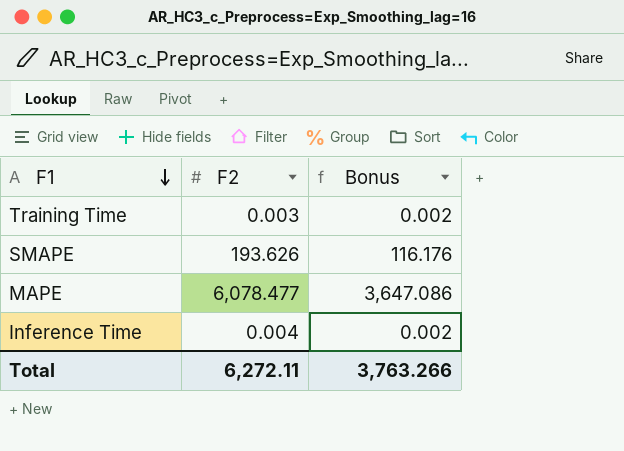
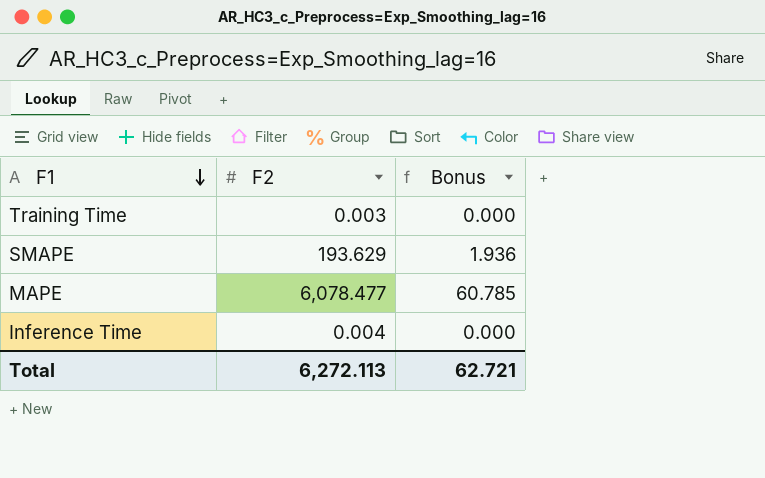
column Bonus | formula: [F2] * 0.6 -> [F2] * 0.01
SMAPE | F2: 193.626 -> 193.629
Total | F2: 6,272.11 -> 6,272.113
Total | Bonus: 3,763.266 -> 62.721

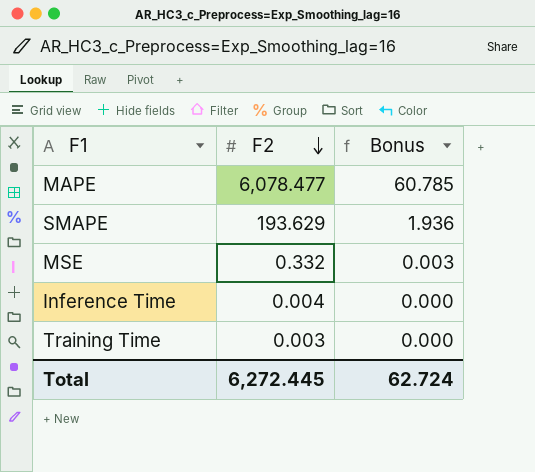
row order: F1 descending -> F2 descending
row MSE: none -> 0.332 | 0.003
Total | F2: 6,272.113 -> 6,272.445
Total | Bonus: 62.721 -> 62.724

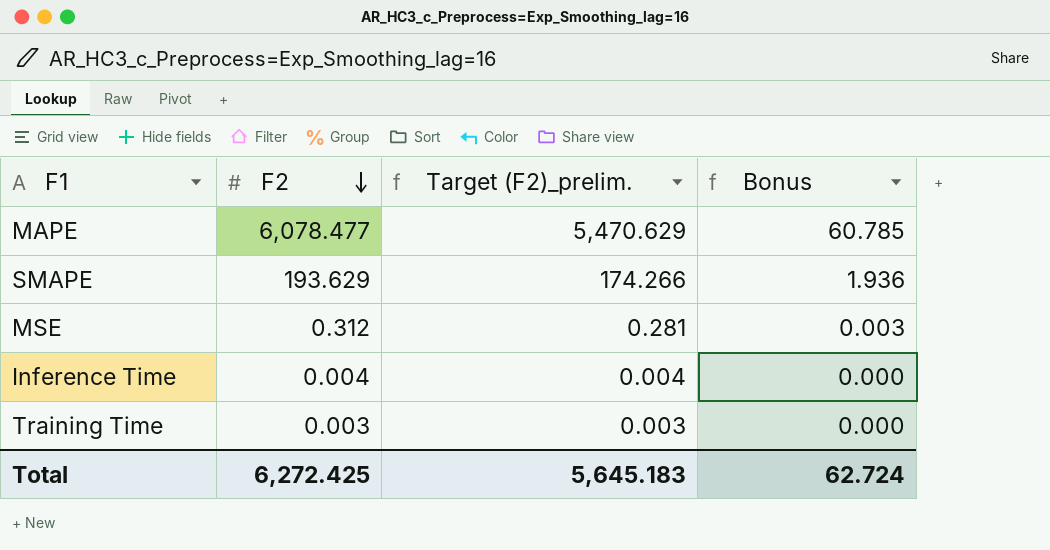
column Target (F2)_prelim. | formula: none -> [F2] * 0.9
MSE | F2: 0.332 -> 0.312
Total | F2: 6,272.445 -> 6,272.425

